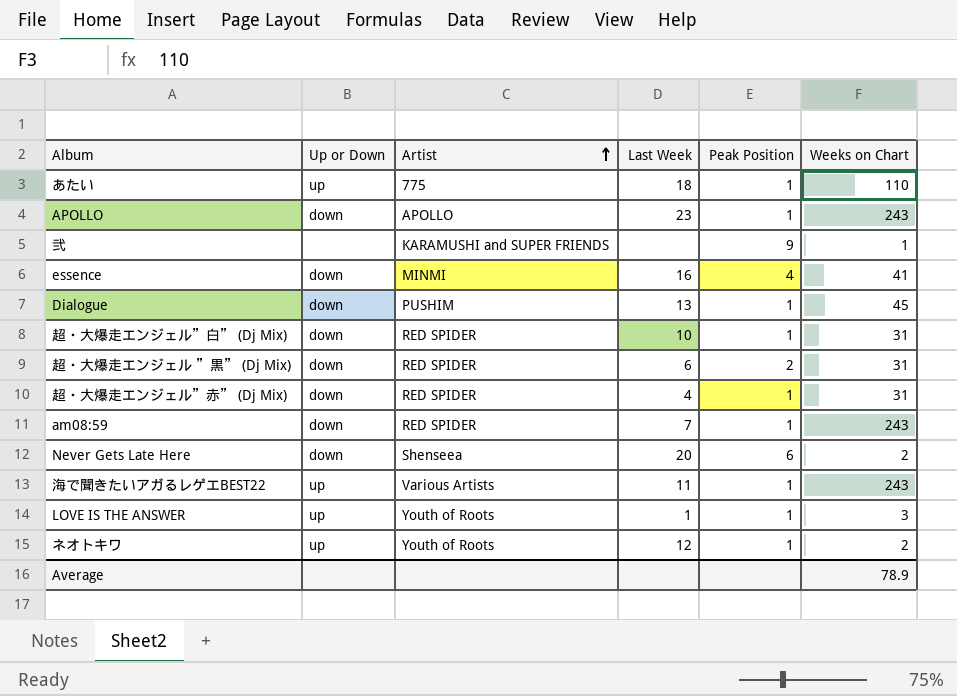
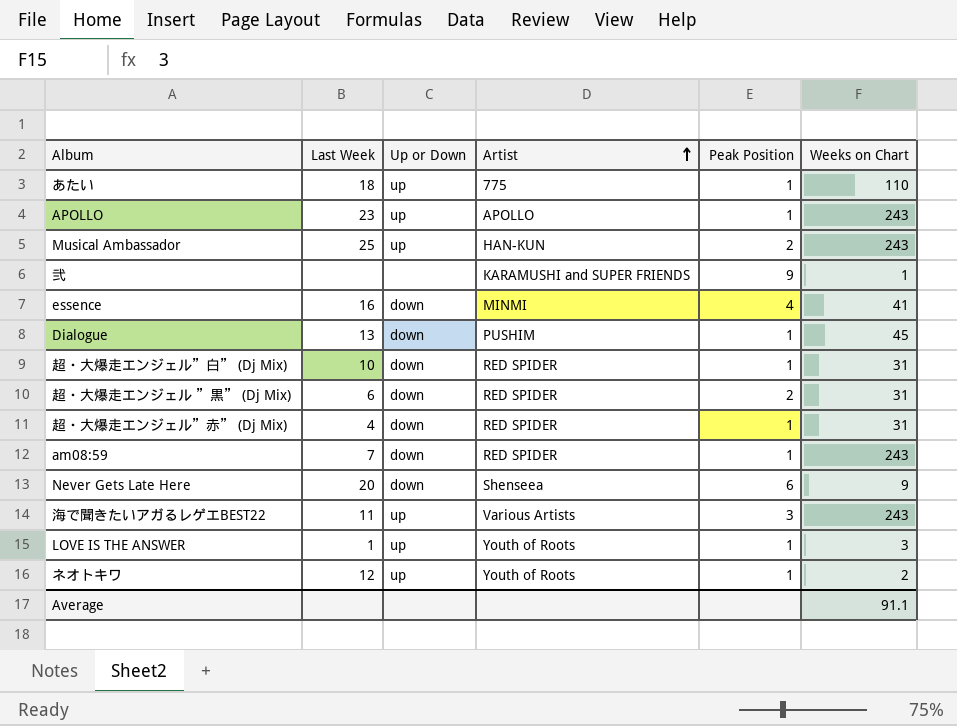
column Last Week | position: 4 -> 2
APOLLO | Up or Down: down -> up
row Musical Ambassador: none -> 25 | up | HAN-KUN | 2 | 243
Never Gets Late Here | Weeks on Chart: 2 -> 9
海で聞きたいアガるレゲエBEST22 | Peak Position: 1 -> 3
Average | Weeks on Chart: 78.9 -> 91.1

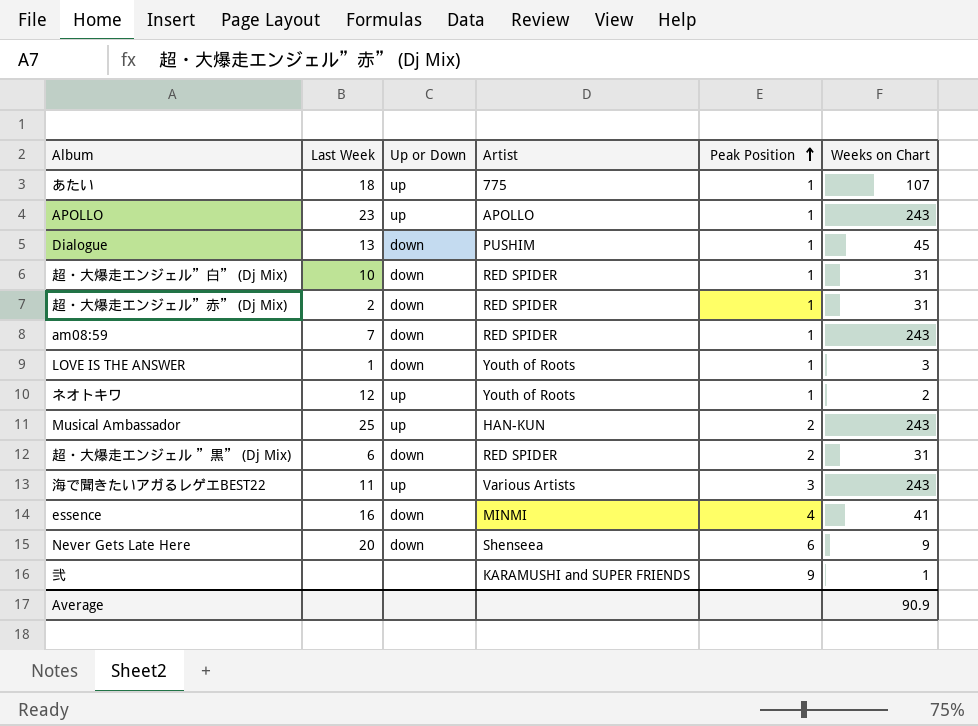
row order: Artist ascending -> Peak Position ascending
あたい | Weeks on Chart: 110 -> 107
超・大爆走エンジェル”赤” (Dj Mix) | Last Week: 4 -> 2
LOVE IS THE ANSWER | Up or Down: up -> down
Average | Weeks on Chart: 91.1 -> 90.9

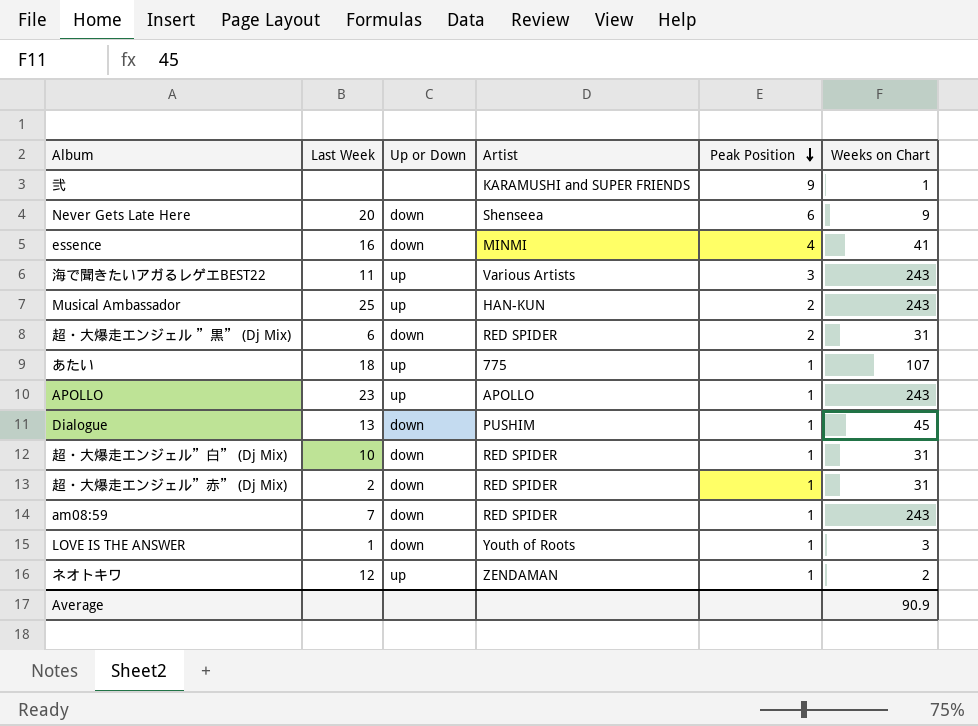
row order: Peak Position ascending -> Peak Position descending
ネオトキワ | Artist: Youth of Roots -> ZENDAMAN

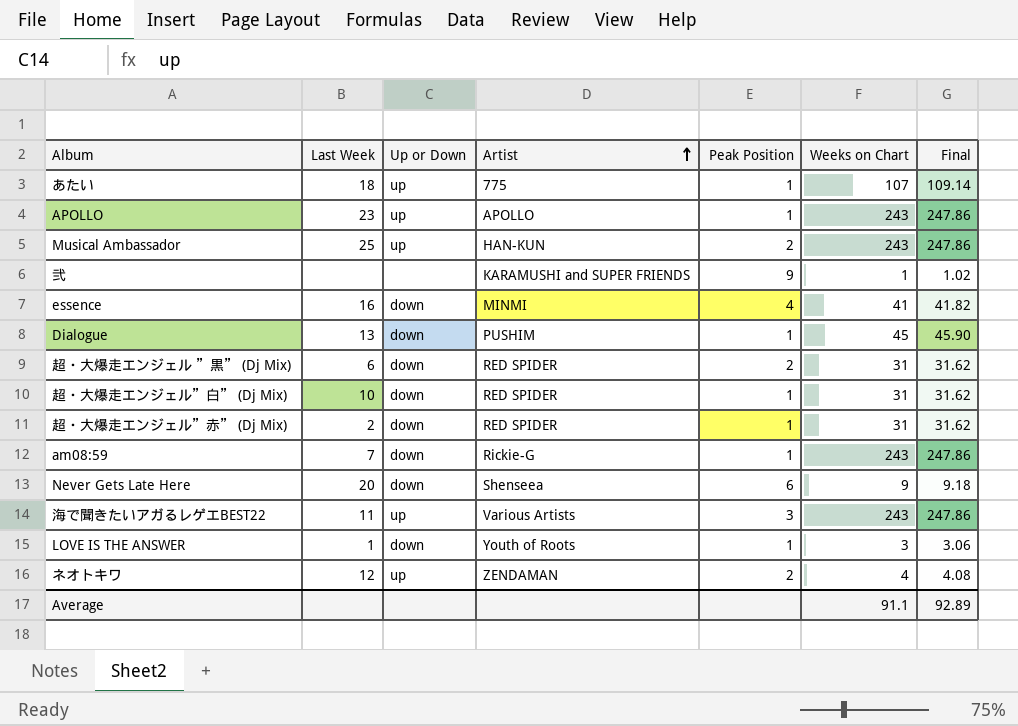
row order: Peak Position descending -> Artist ascending
column Final | formula: none -> [Weeks on Chart] * 1.02
am08:59 | Artist: RED SPIDER -> Rickie-G
ネオトキワ | Peak Position: 1 -> 2
ネオトキワ | Weeks on Chart: 2 -> 4
Average | Weeks on Chart: 90.9 -> 91.1

